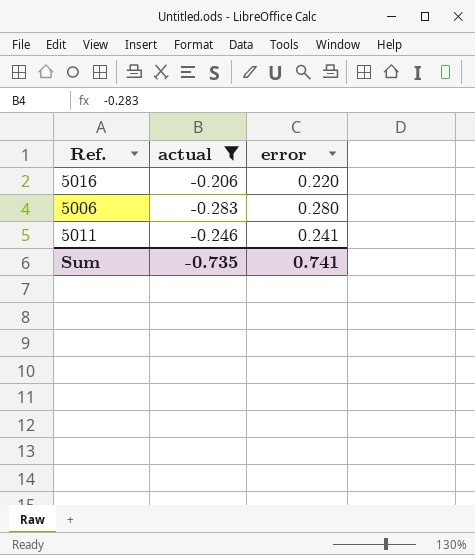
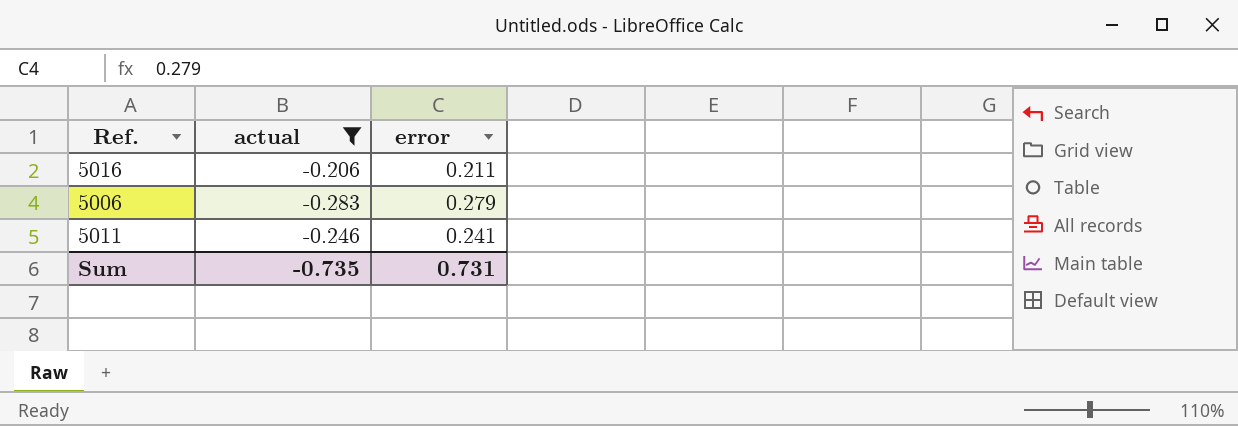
5016 | error: 0.220 -> 0.211
5006 | error: 0.280 -> 0.279
Sum | error: 0.741 -> 0.731

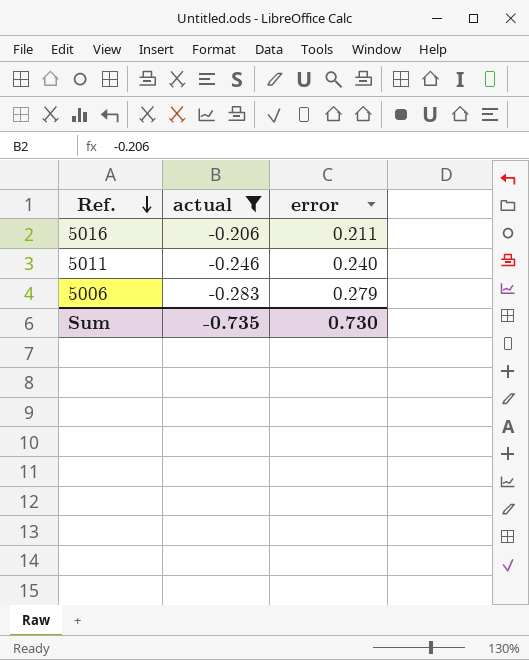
row order: none -> Ref. descending
5011 | error: 0.241 -> 0.240
Sum | error: 0.731 -> 0.730

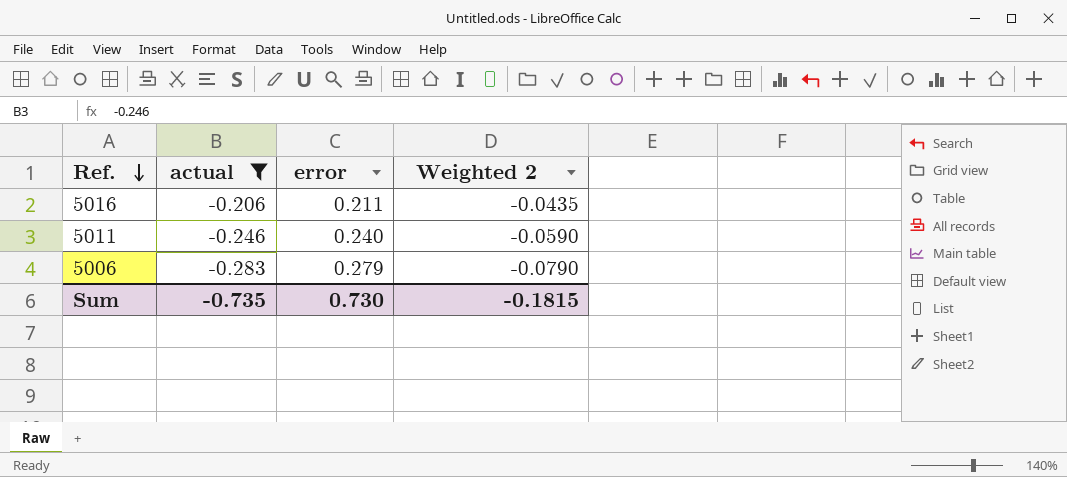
column Weighted 2 | formula: none -> [actual] * [error]

